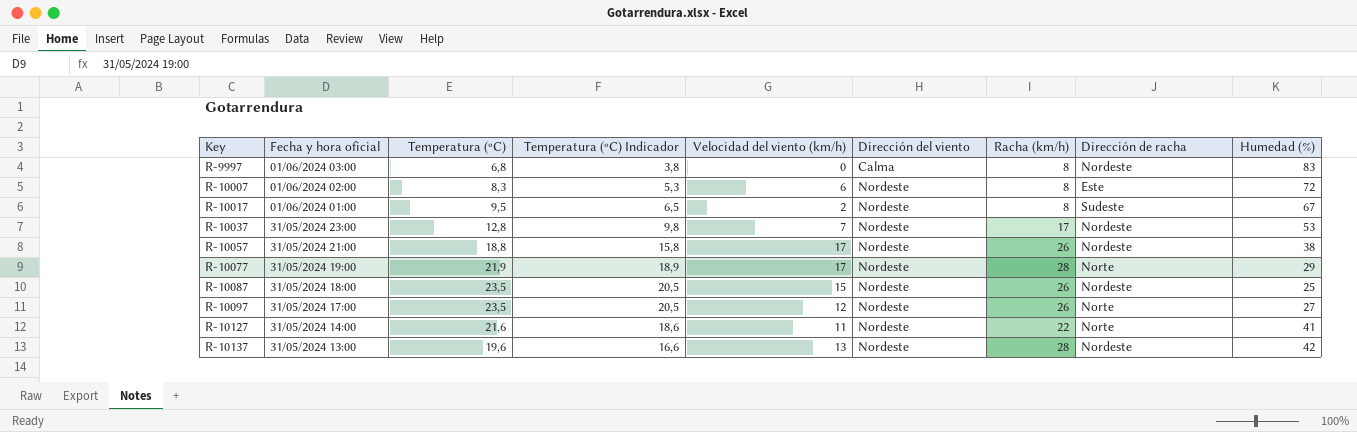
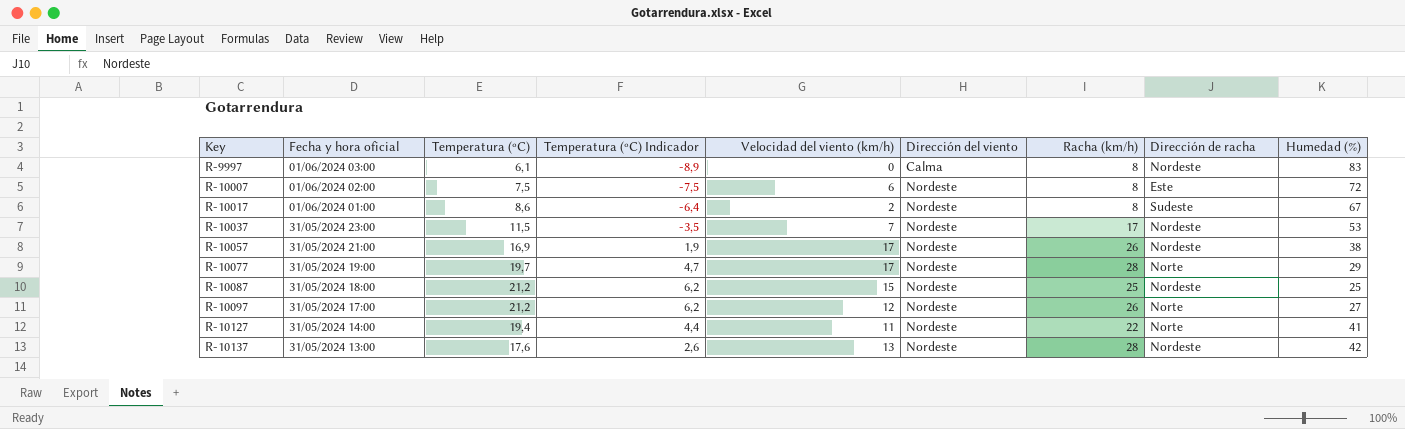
column Temperatura (ºC) Indicador | formula: [Temperatura (ºC)] - 3 -> [Temperatura (ºC)] - 15
R-9997 | Temperatura (ºC): 6,8 -> 6,1
R-10007 | Temperatura (ºC): 8,3 -> 7,5
R-10017 | Temperatura (ºC): 9,5 -> 8,6
R-10037 | Temperatura (ºC): 12,8 -> 11,5
R-10057 | Temperatura (ºC): 18,8 -> 16,9
R-10077 | Temperatura (ºC): 21,9 -> 19,7
R-10087 | Temperatura (ºC): 23,5 -> 21,2
R-10087 | Racha (km/h): 26 -> 25
R-10097 | Temperatura (ºC): 23,5 -> 21,2
R-10127 | Temperatura (ºC): 21,6 -> 19,4
R-10137 | Temperatura (ºC): 19,6 -> 17,6

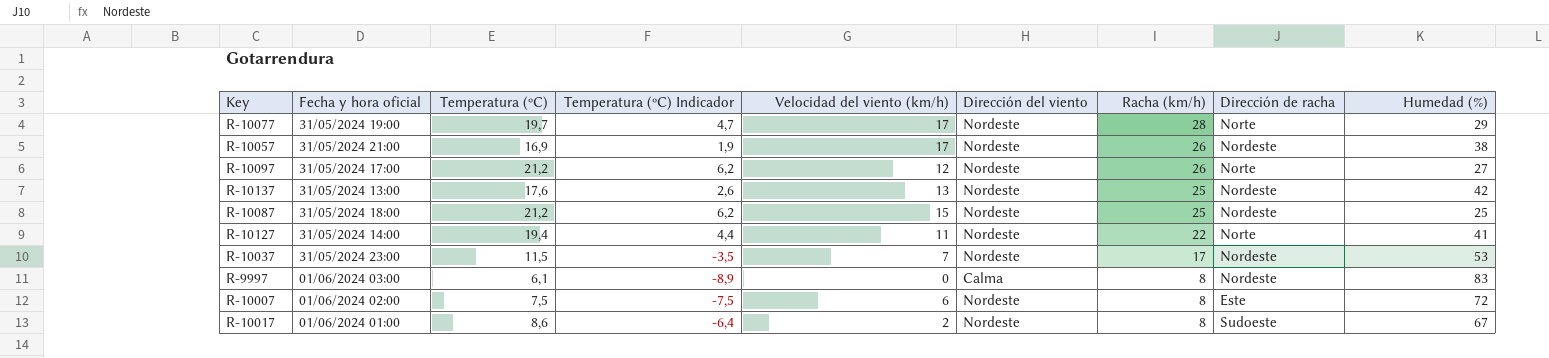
row order: Key ascending -> Racha (km/h) descending
R-10137 | Racha (km/h): 28 -> 25
R-10017 | Dirección de racha: Sudeste -> Sudoeste

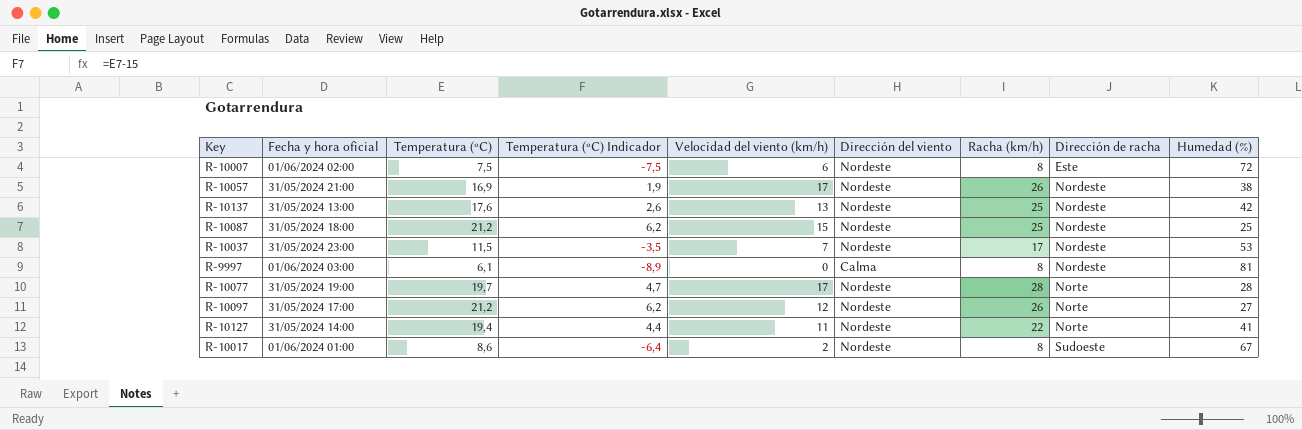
row order: Racha (km/h) descending -> Dirección de racha ascending
R-9997 | Humedad (%): 83 -> 81
R-10077 | Humedad (%): 29 -> 28

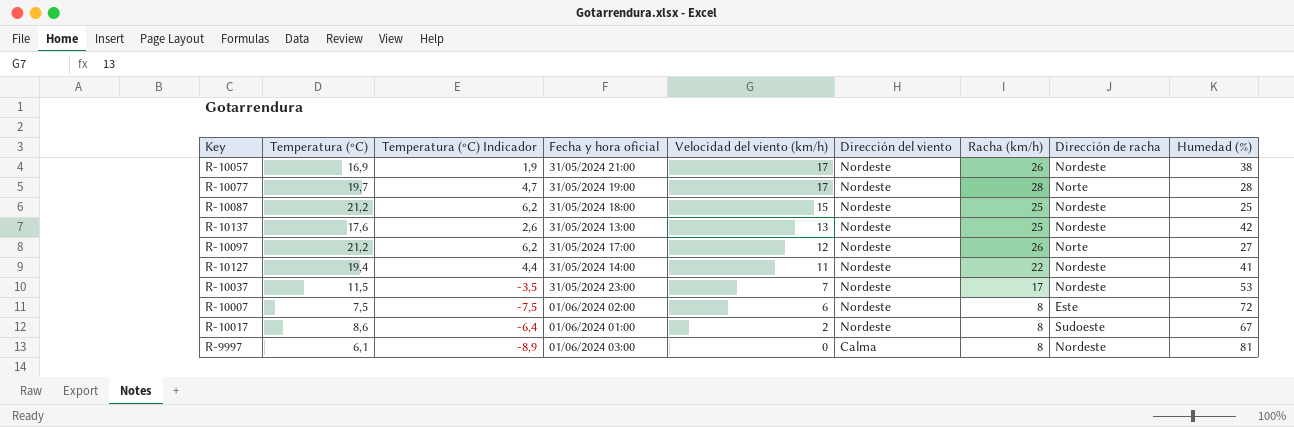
row order: Dirección de racha ascending -> Velocidad del viento (km/h) descending
column Fecha y hora oficial | position: 2 -> 4
R-10127 | Dirección de racha: Norte -> Nordeste

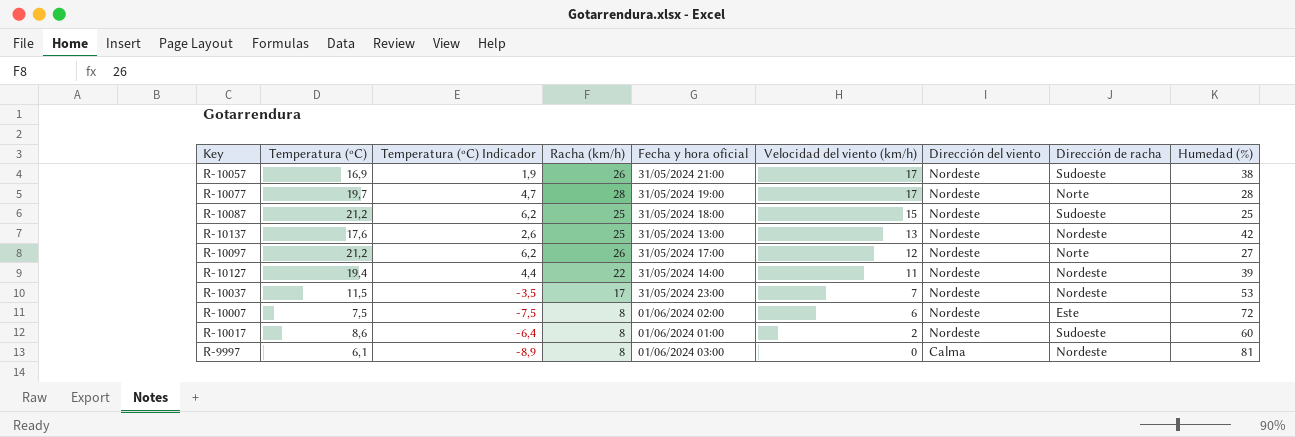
column Racha (km/h) | position: 7 -> 4
R-10057 | Dirección de racha: Nordeste -> Sudoeste
R-10087 | Dirección de racha: Nordeste -> Sudoeste
R-10127 | Humedad (%): 41 -> 39
R-10017 | Humedad (%): 67 -> 60

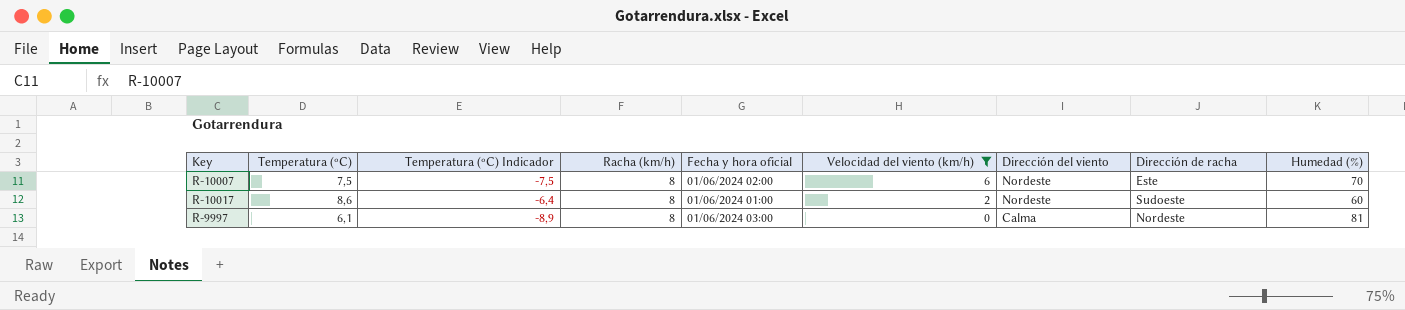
filter: none -> Velocidad del viento (km/h) <= 6
R-10007 | Humedad (%): 72 -> 70

